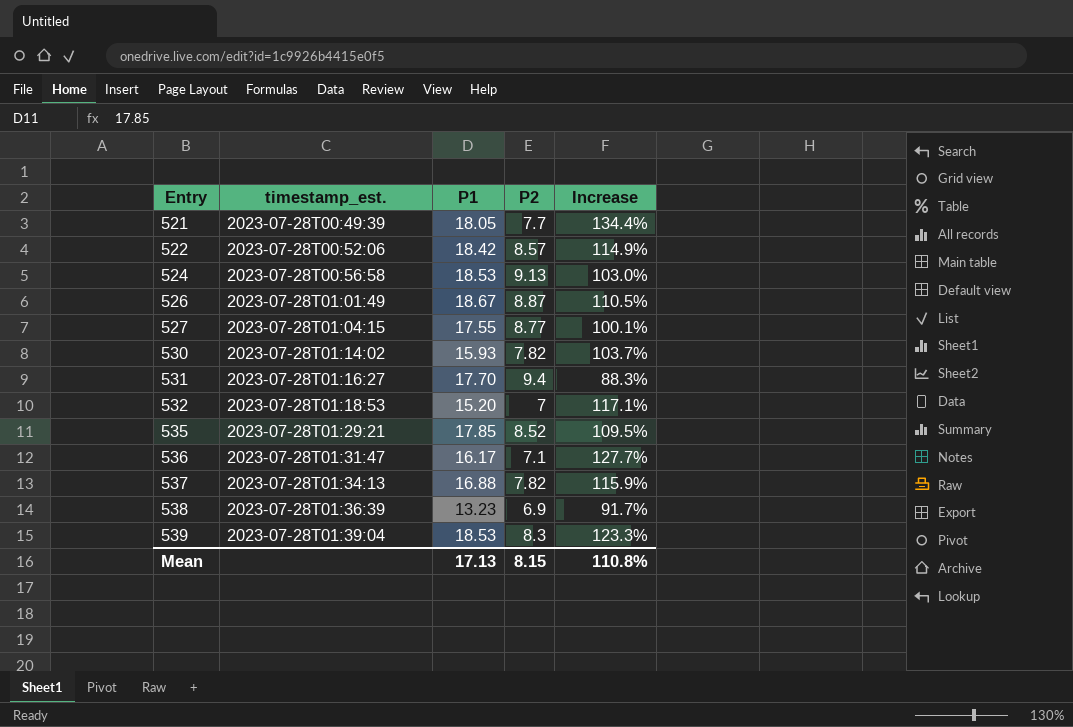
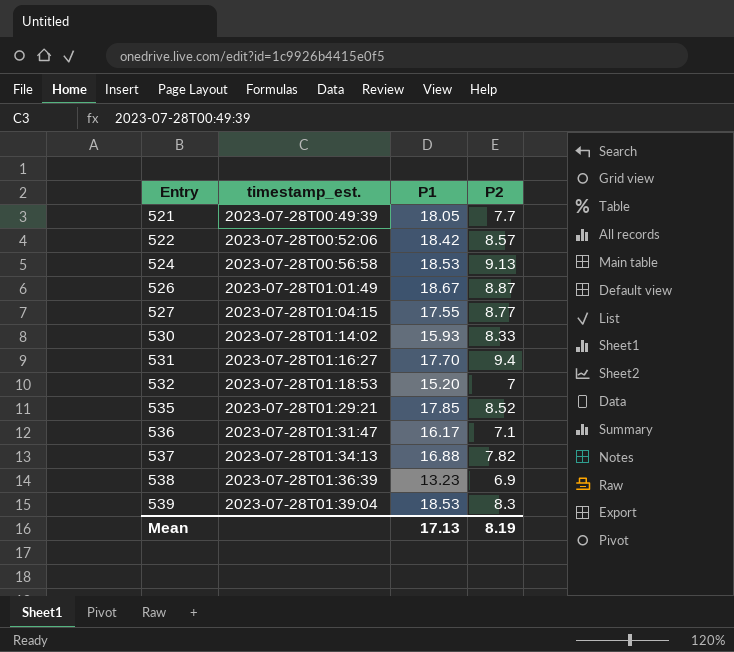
column Increase | formula: ([P1] - [P2]) / [P2] -> none
530 | P2: 7.82 -> 8.33
Mean | P2: 8.15 -> 8.19

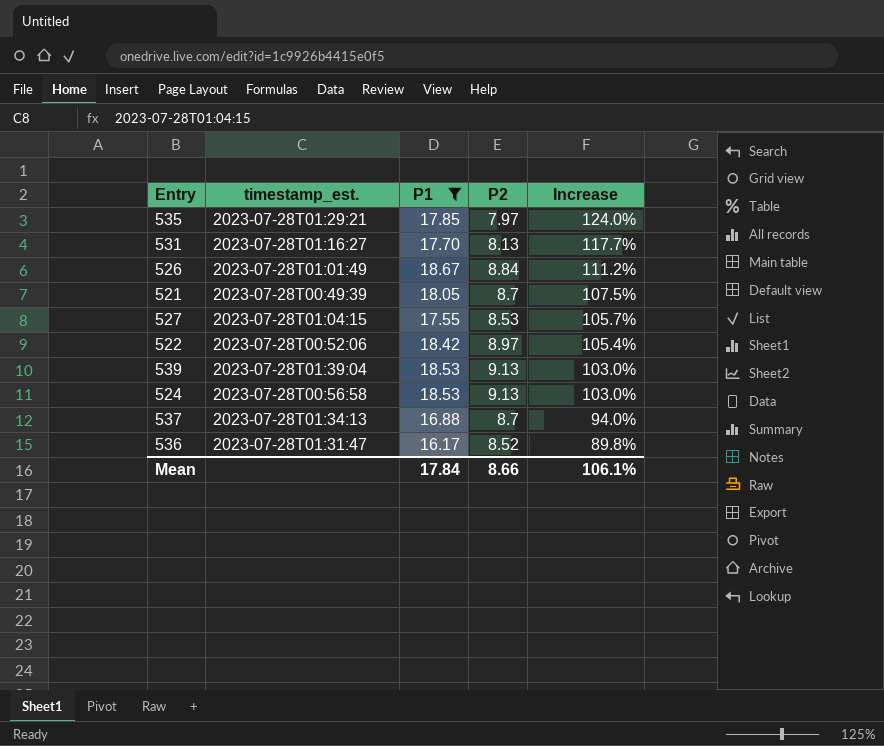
filter: none -> P1 >= 16.17
row order: Entry ascending -> Increase descending
column Increase | formula: none -> ([P1] - [P2]) / [P2]
535 | P2: 8.52 -> 7.97
531 | P2: 9.4 -> 8.13
526 | P2: 8.87 -> 8.84
521 | P2: 7.7 -> 8.7
527 | P2: 8.77 -> 8.53
522 | P2: 8.57 -> 8.97
539 | P2: 8.3 -> 9.13
537 | P2: 7.82 -> 8.7
536 | P2: 7.1 -> 8.52
Mean | P1: 17.13 -> 17.84
Mean | P2: 8.19 -> 8.66

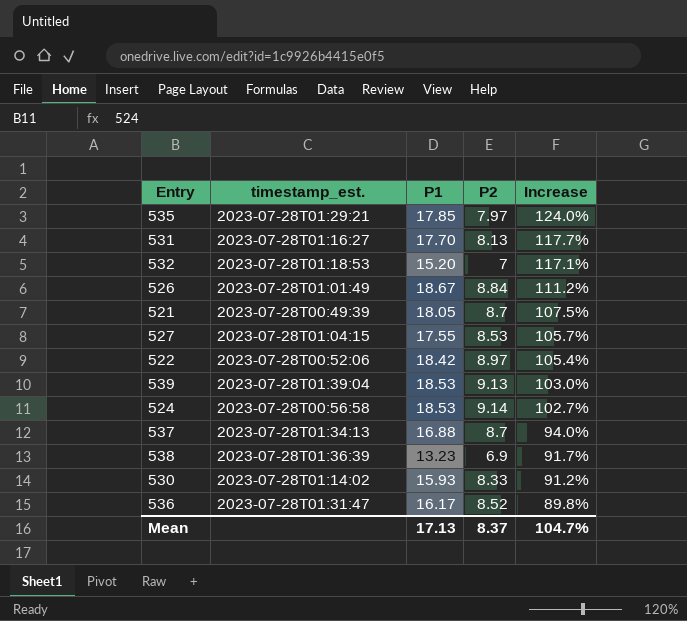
filter: P1 >= 16.17 -> none
524 | P2: 9.13 -> 9.14
524 | Increase: 103.0% -> 102.7%
Mean | P1: 17.84 -> 17.13
Mean | P2: 8.66 -> 8.37
Mean | Increase: 106.1% -> 104.7%

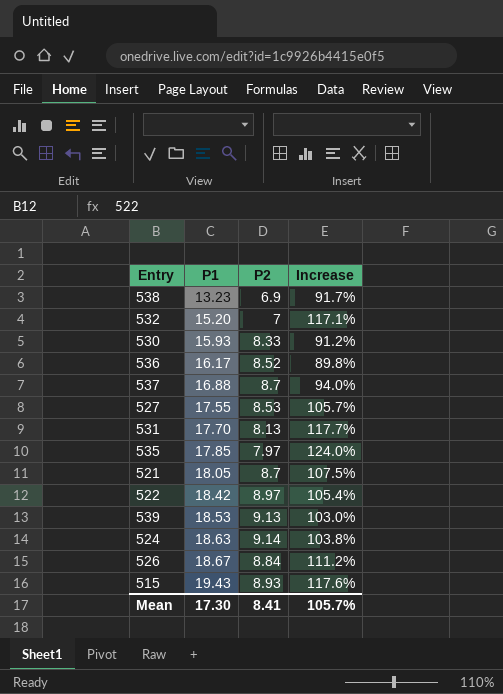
row order: Increase descending -> P1 ascending
column timestamp_est. | position: 2 -> none
524 | P1: 18.53 -> 18.63
524 | Increase: 102.7% -> 103.8%
row 515: none -> 19.43 | 8.93 | 117.6%
Mean | P1: 17.13 -> 17.30
Mean | P2: 8.37 -> 8.41
Mean | Increase: 104.7% -> 105.7%

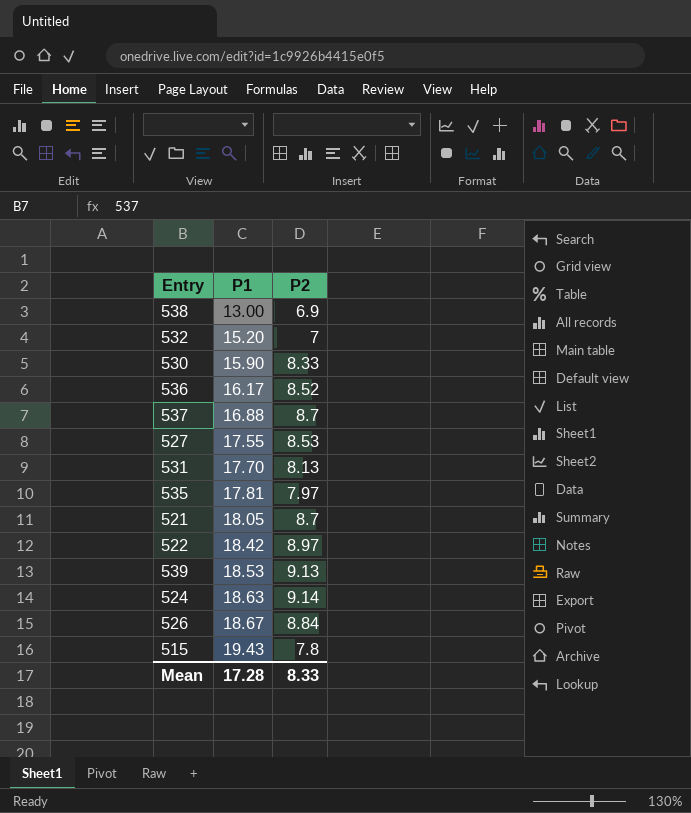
column Increase | formula: ([P1] - [P2]) / [P2] -> none
538 | P1: 13.23 -> 13.00
530 | P1: 15.93 -> 15.90
535 | P1: 17.85 -> 17.81
515 | P2: 8.93 -> 7.8
Mean | P1: 17.30 -> 17.28
Mean | P2: 8.41 -> 8.33

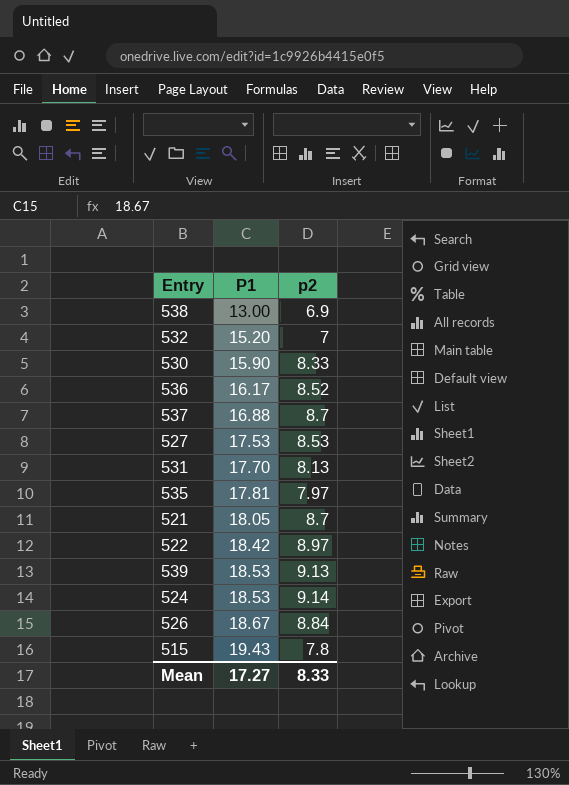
column name: P2 -> p2
527 | P1: 17.55 -> 17.53
524 | P1: 18.63 -> 18.53
Mean | P1: 17.28 -> 17.27

